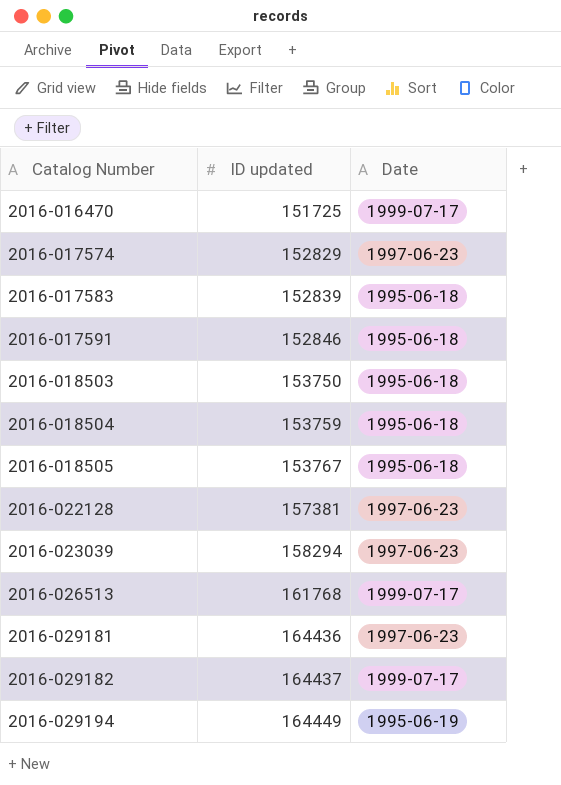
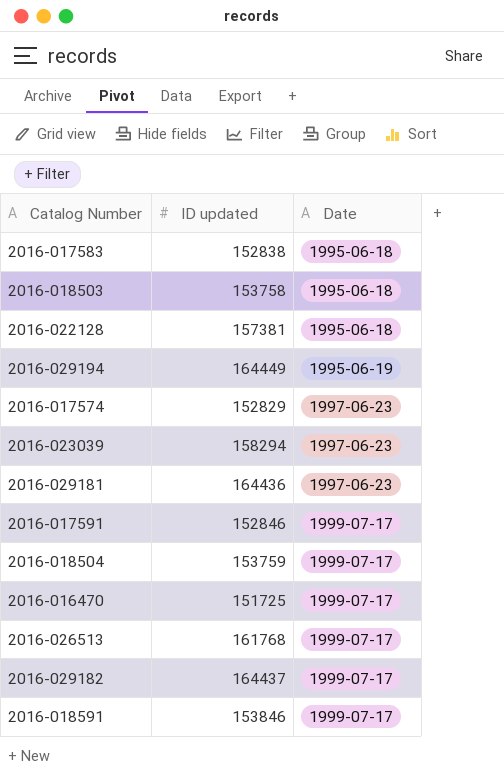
row order: Catalog Number ascending -> Date ascending
row 2016-018505: 153767 | 1995-06-18 -> none
2016-017583 | ID updated: 152839 -> 152838
2016-018503 | ID updated: 153750 -> 153758
2016-022128 | Date: 1997-06-23 -> 1995-06-18
2016-017591 | Date: 1995-06-18 -> 1999-07-17
2016-018504 | Date: 1995-06-18 -> 1999-07-17
row 2016-018591: none -> 153846 | 1999-07-17

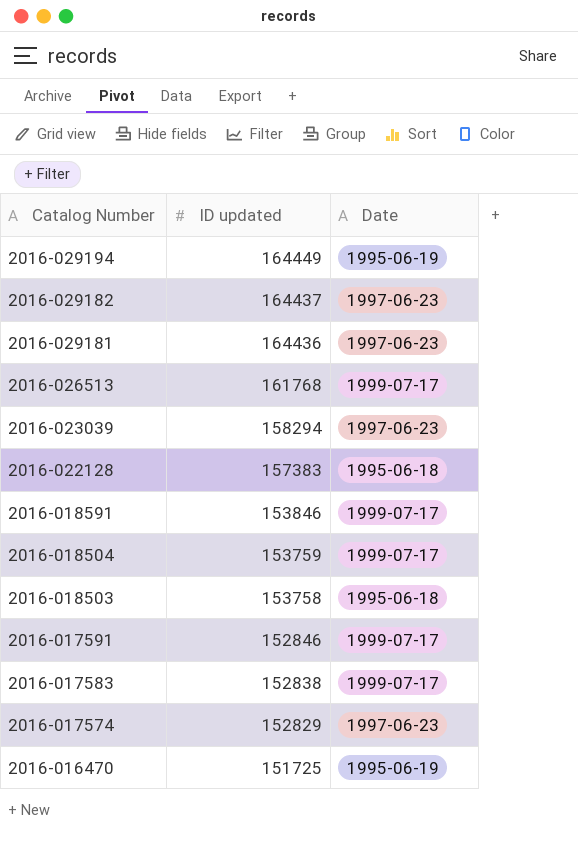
row order: Date ascending -> Catalog Number descending
2016-029182 | Date: 1999-07-17 -> 1997-06-23
2016-022128 | ID updated: 157381 -> 157383
2016-017583 | Date: 1995-06-18 -> 1999-07-17
2016-016470 | Date: 1999-07-17 -> 1995-06-19

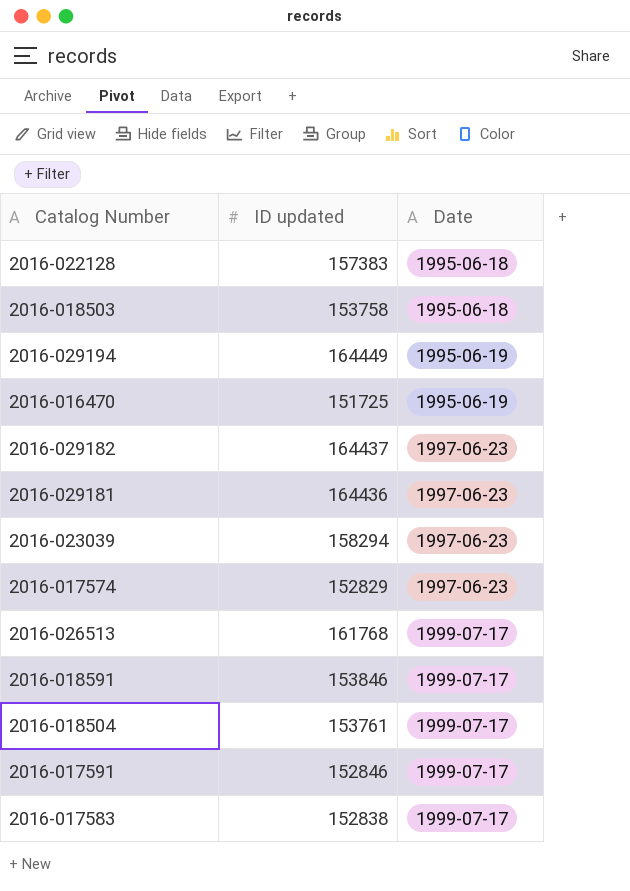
row order: Catalog Number descending -> Date ascending
2016-018504 | ID updated: 153759 -> 153761

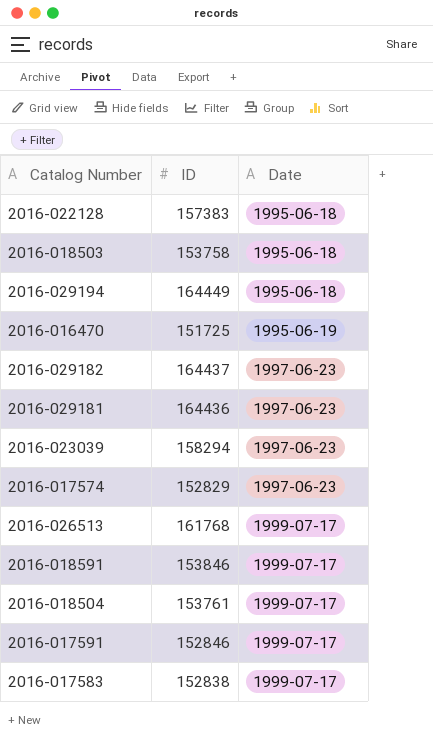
column name: ID updated -> ID
2016-029194 | Date: 1995-06-19 -> 1995-06-18

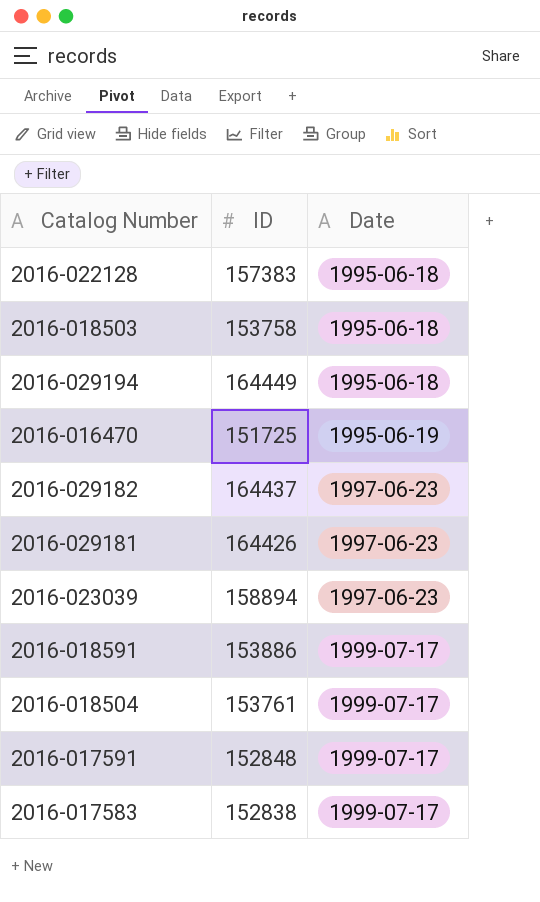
row 2016-017574: 152829 | 1997-06-23 -> none
row 2016-026513: 161768 | 1999-07-17 -> none
2016-029181 | ID: 164436 -> 164426
2016-023039 | ID: 158294 -> 158894
2016-018591 | ID: 153846 -> 153886
2016-017591 | ID: 152846 -> 152848

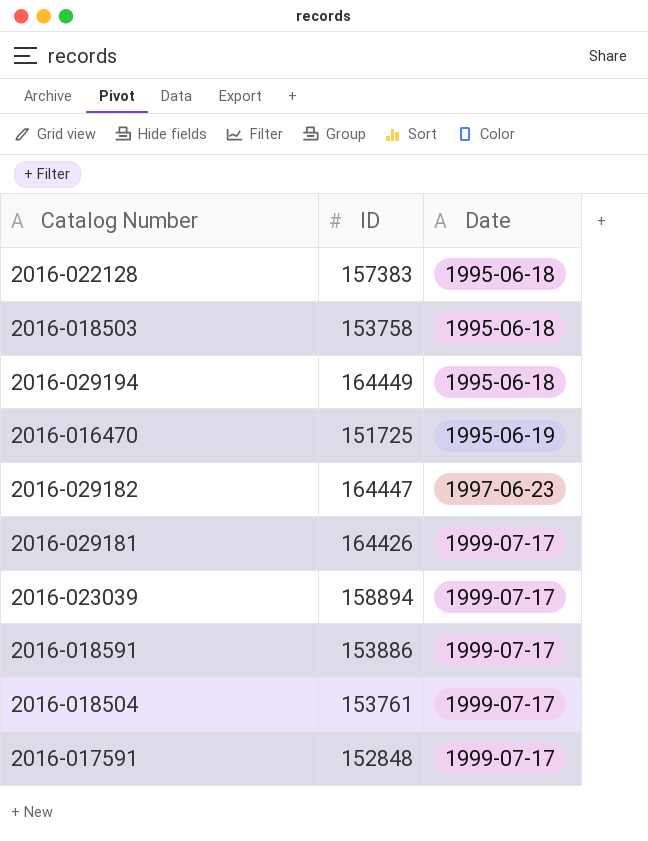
row 2016-017583: 152838 | 1999-07-17 -> none
2016-029182 | ID: 164437 -> 164447
2016-029181 | Date: 1997-06-23 -> 1999-07-17
2016-023039 | Date: 1997-06-23 -> 1999-07-17

